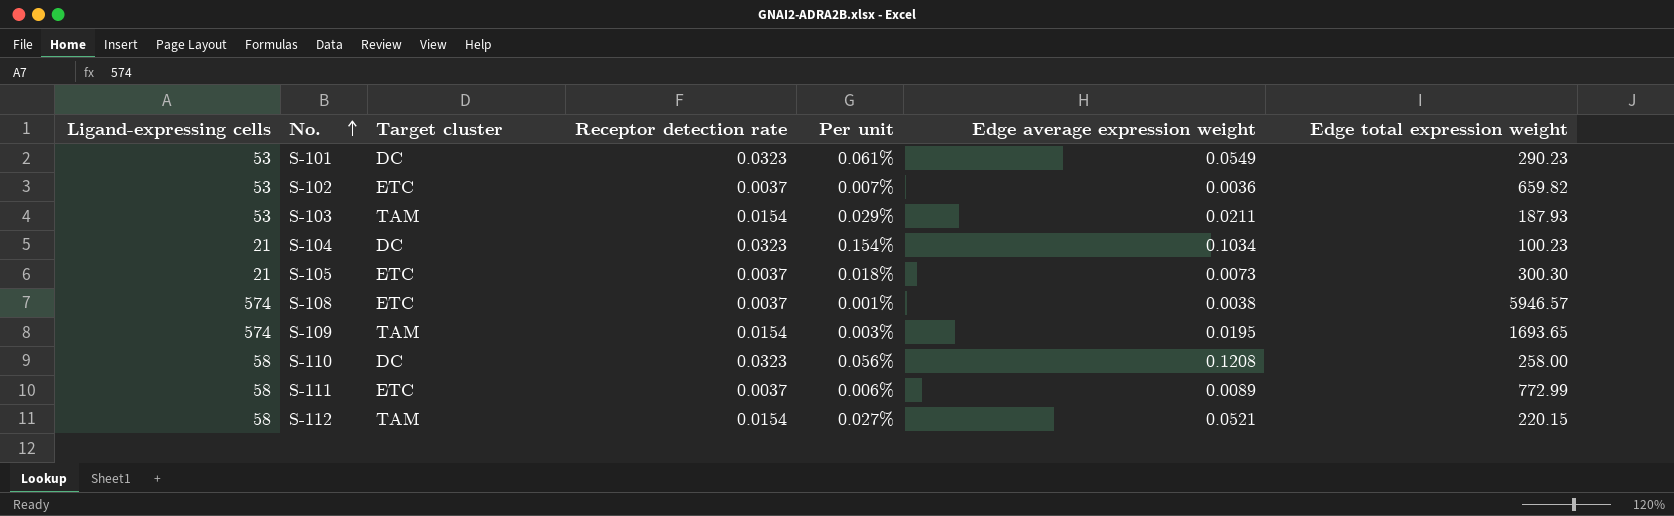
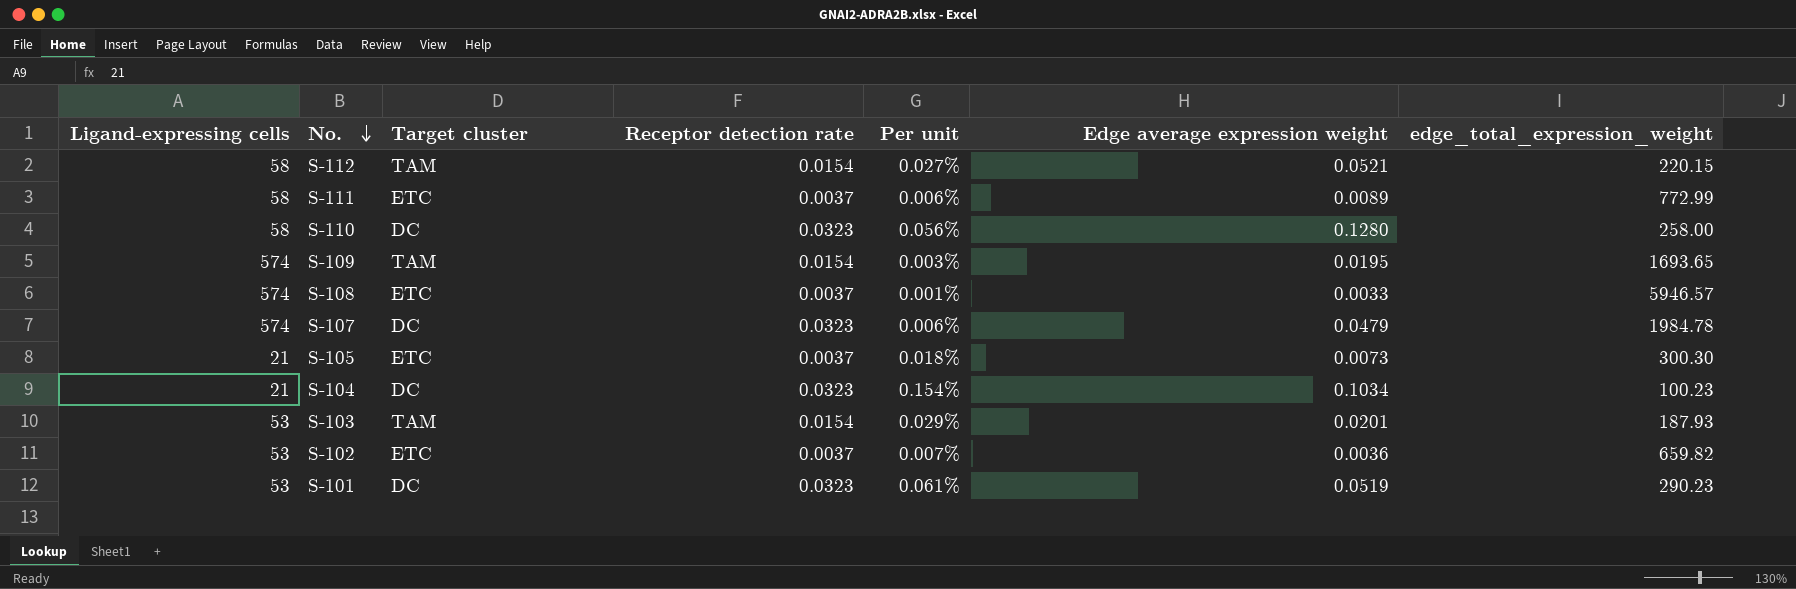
row order: No. ascending -> No. descending
column name: Edge total expression weight -> edge_total_expression_weight
S-110 | Edge average expression weight: 0.1208 -> 0.1280
S-108 | Edge average expression weight: 0.0038 -> 0.0033
row S-107: none -> 574 | DC | 0.0323 | 0.006% | 0.0479 | 1984.78
S-103 | Edge average expression weight: 0.0211 -> 0.0201
S-101 | Edge average expression weight: 0.0549 -> 0.0519

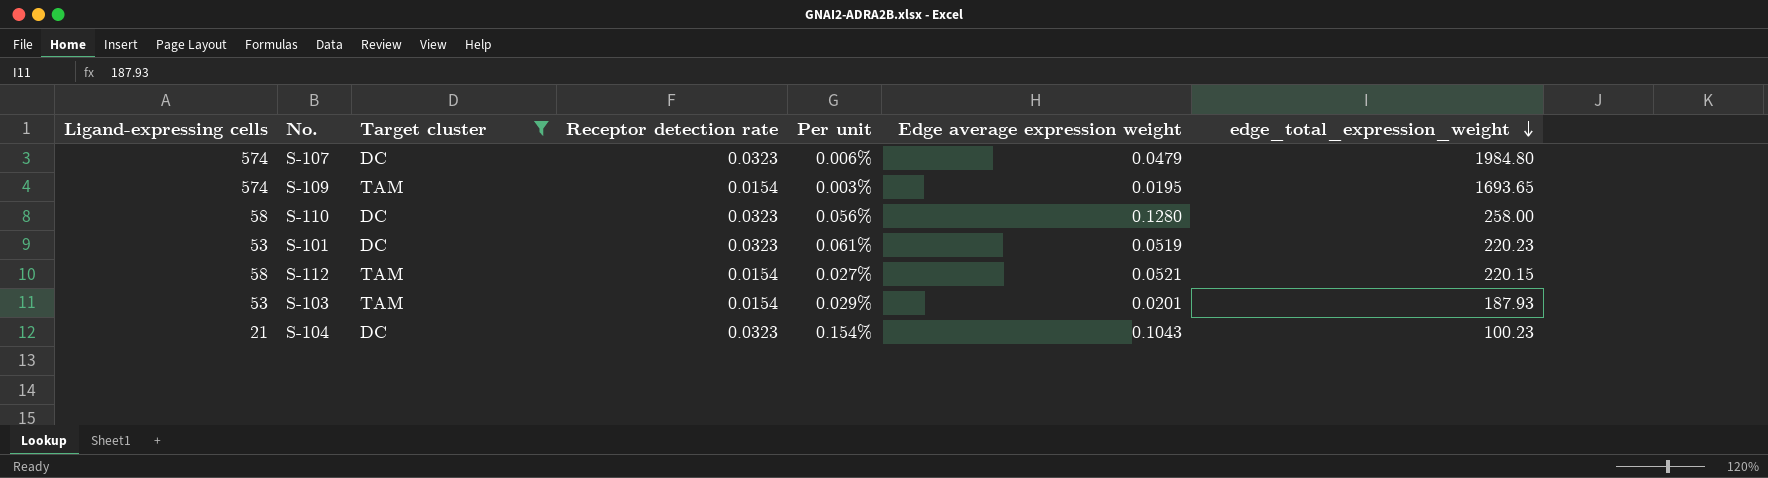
filter: none -> Target cluster != ETC
row order: No. descending -> edge_total_expression_weight descending
S-107 | edge_total_expression_weight: 1984.78 -> 1984.80
S-101 | edge_total_expression_weight: 290.23 -> 220.23
S-104 | Edge average expression weight: 0.1034 -> 0.1043

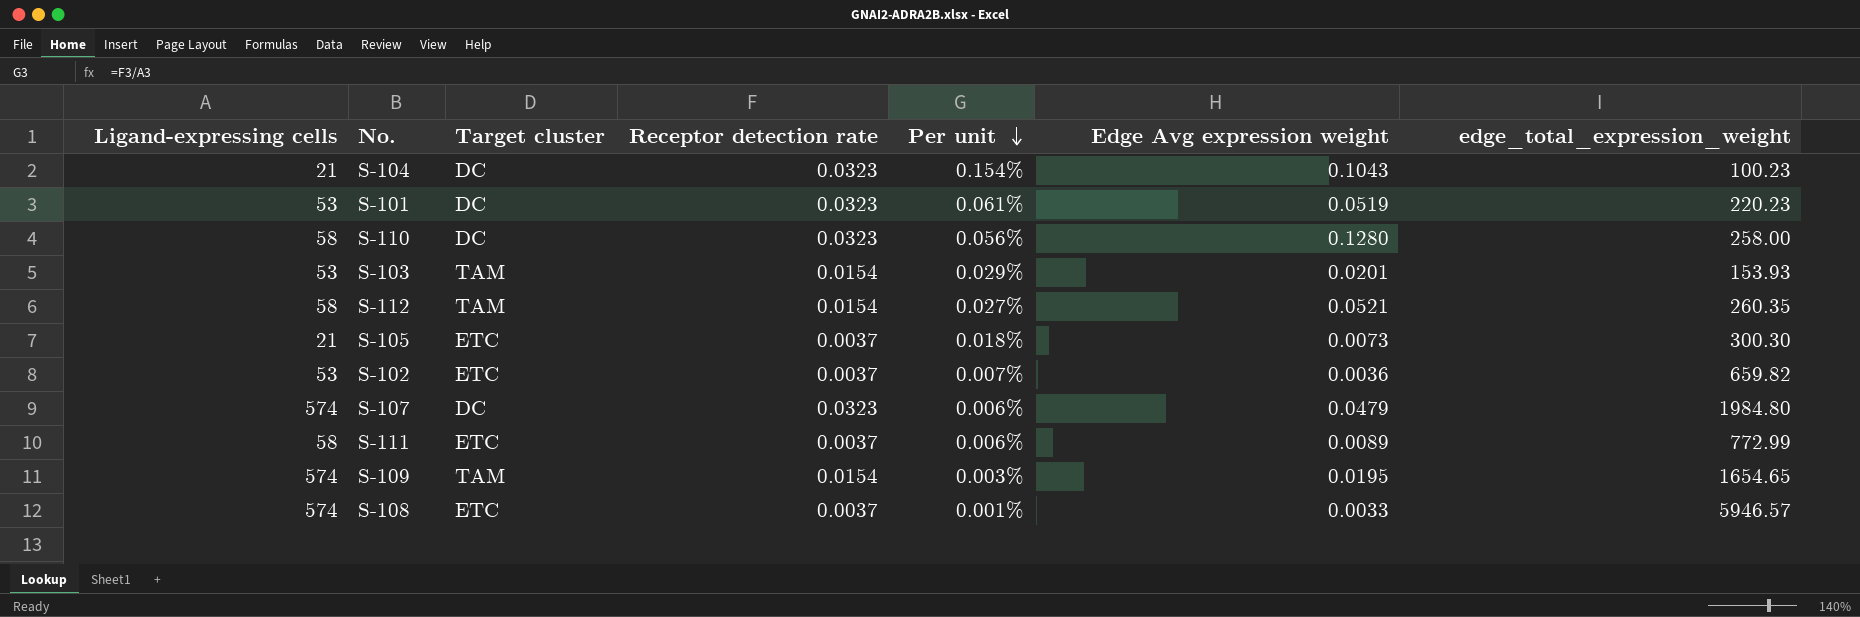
filter: Target cluster != ETC -> none
row order: edge_total_expression_weight descending -> Per unit descending
column name: Edge average expression weight -> Edge Avg expression weight
S-103 | edge_total_expression_weight: 187.93 -> 153.93
S-112 | edge_total_expression_weight: 220.15 -> 260.35
S-109 | edge_total_expression_weight: 1693.65 -> 1654.65

